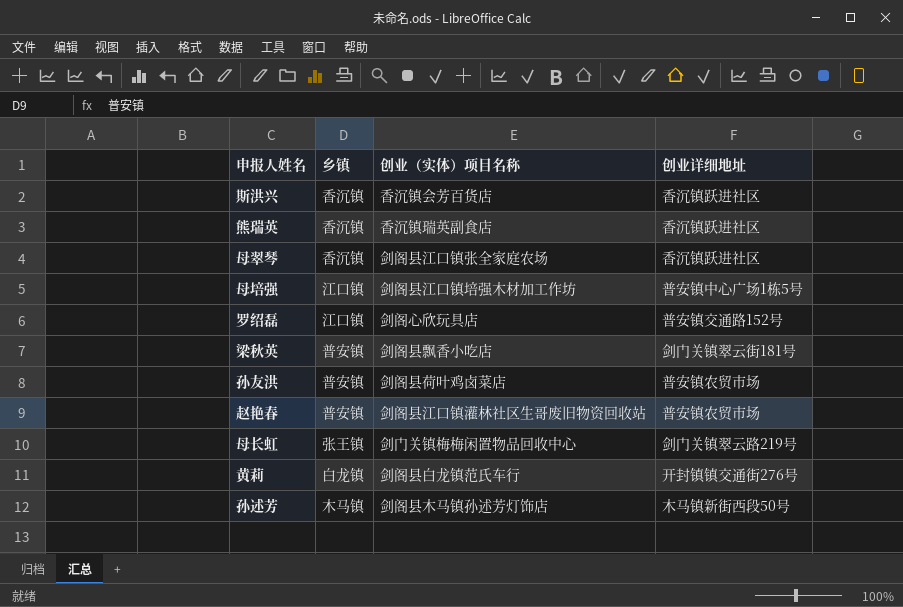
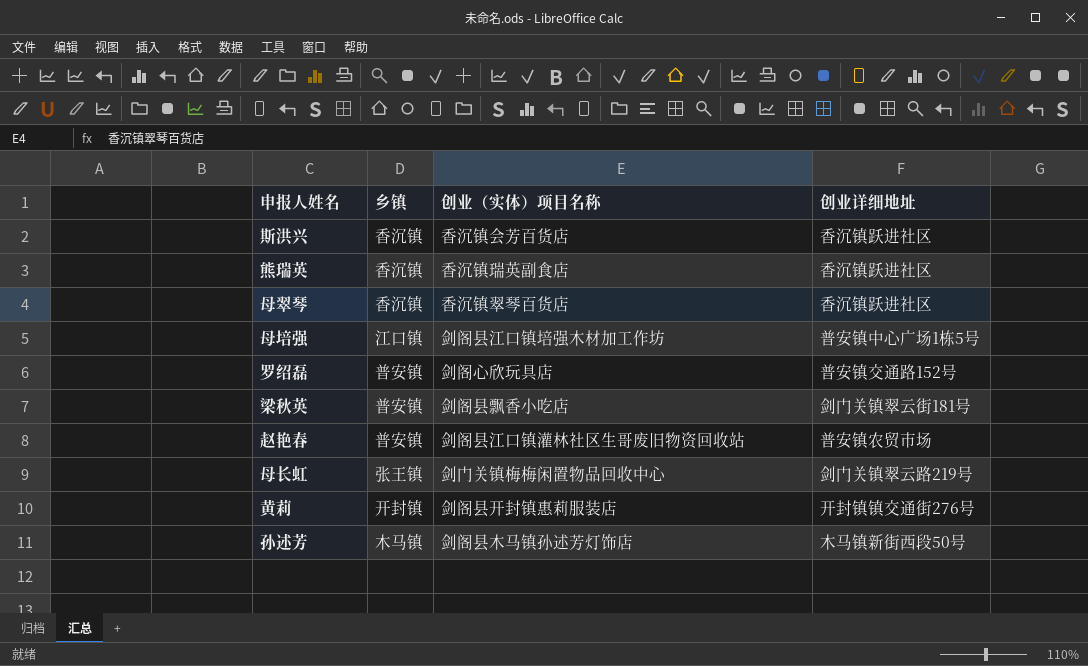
row 孙友洪: 普安镇 | 剑阁县荷叶鸡卤菜店 | 普安镇农贸市场 -> none
母翠琴 | 创业（实体）项目名称: 剑阁县江口镇张全家庭农场 -> 香沉镇翠琴百货店
罗绍磊 | 乡镇: 江口镇 -> 普安镇
黄莉 | 乡镇: 白龙镇 -> 开封镇
黄莉 | 创业（实体）项目名称: 剑阁县白龙镇范氏车行 -> 剑阁县开封镇惠莉服装店

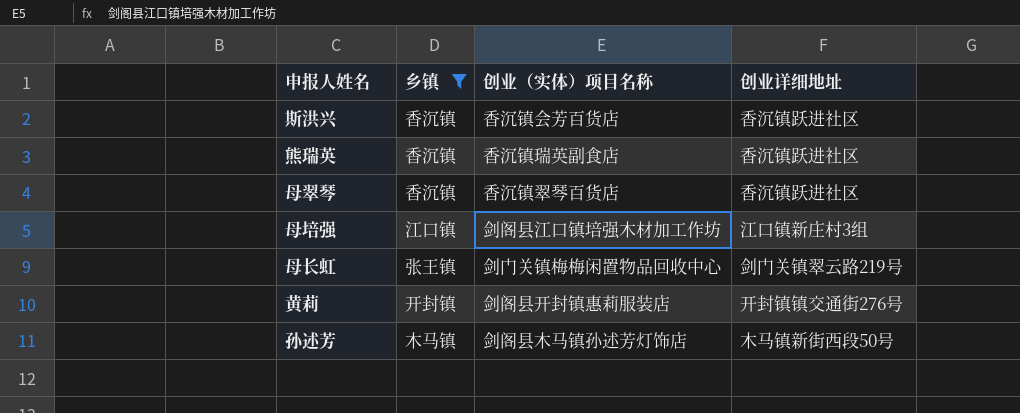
filter: none -> 乡镇 != 普安镇
母培强 | 创业详细地址: 普安镇中心广场1栋5号 -> 江口镇新庄村3组

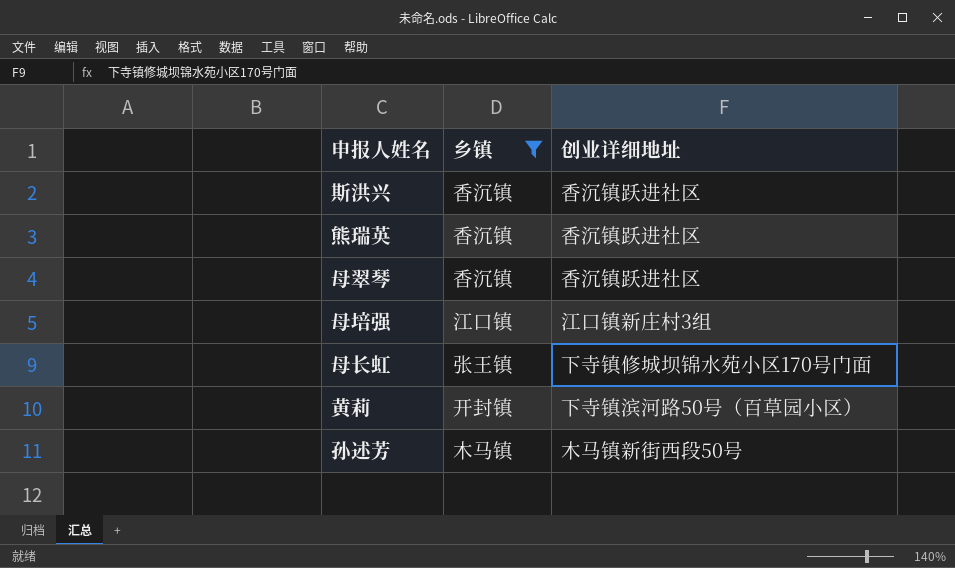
column 创业（实体）项目名称 | position: 3 -> none
母长虹 | 创业详细地址: 剑门关镇翠云路219号 -> 下寺镇修城坝锦水苑小区170号门面
黄莉 | 创业详细地址: 开封镇镇交通街276号 -> 下寺镇滨河路50号（百草园小区）

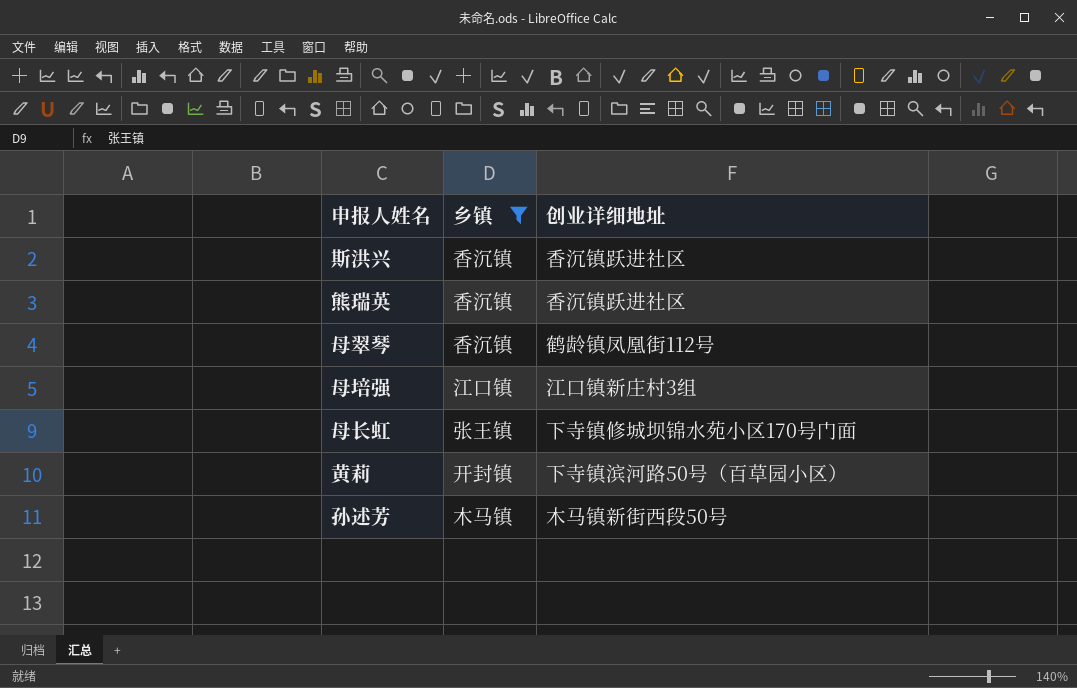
母翠琴 | 创业详细地址: 香沉镇跃进社区 -> 鹤龄镇凤凰街112号

